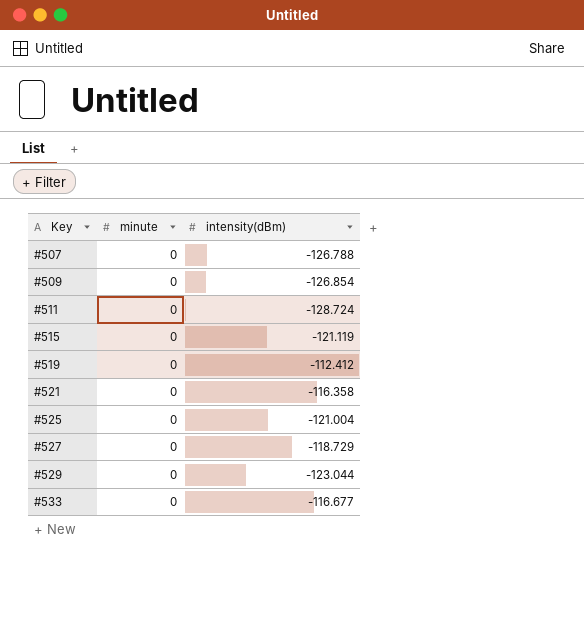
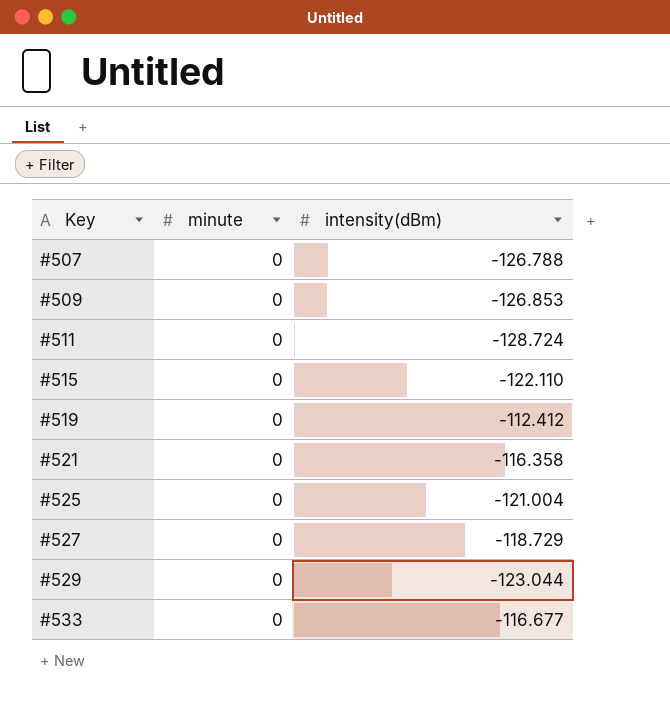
#509 | intensity(dBm): -126.854 -> -126.853
#515 | intensity(dBm): -121.119 -> -122.110

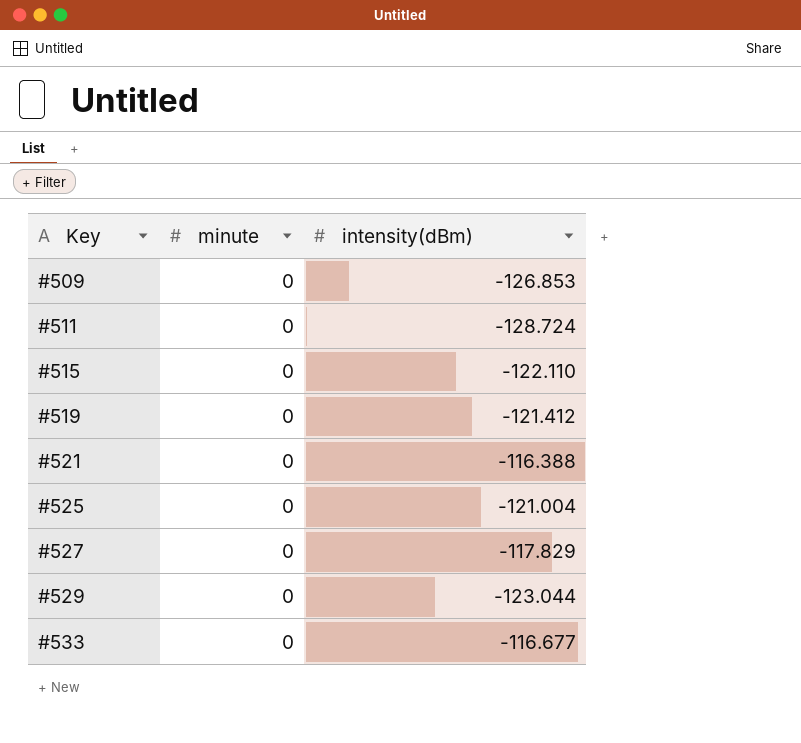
row #507: 0 | -126.788 -> none
#519 | intensity(dBm): -112.412 -> -121.412
#521 | intensity(dBm): -116.358 -> -116.388
#527 | intensity(dBm): -118.729 -> -117.829

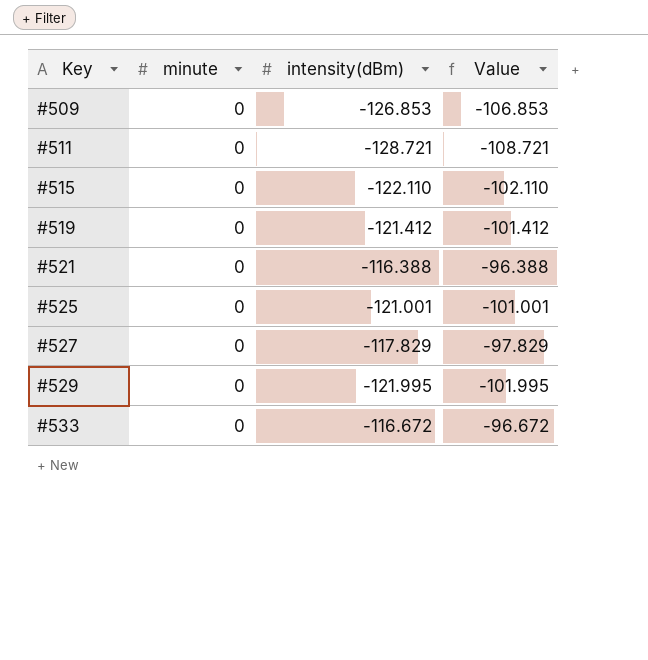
column Value | formula: none -> [intensity(dBm)] + 20
#511 | intensity(dBm): -128.724 -> -128.721
#525 | intensity(dBm): -121.004 -> -121.001
#529 | intensity(dBm): -123.044 -> -121.995
#533 | intensity(dBm): -116.677 -> -116.672

